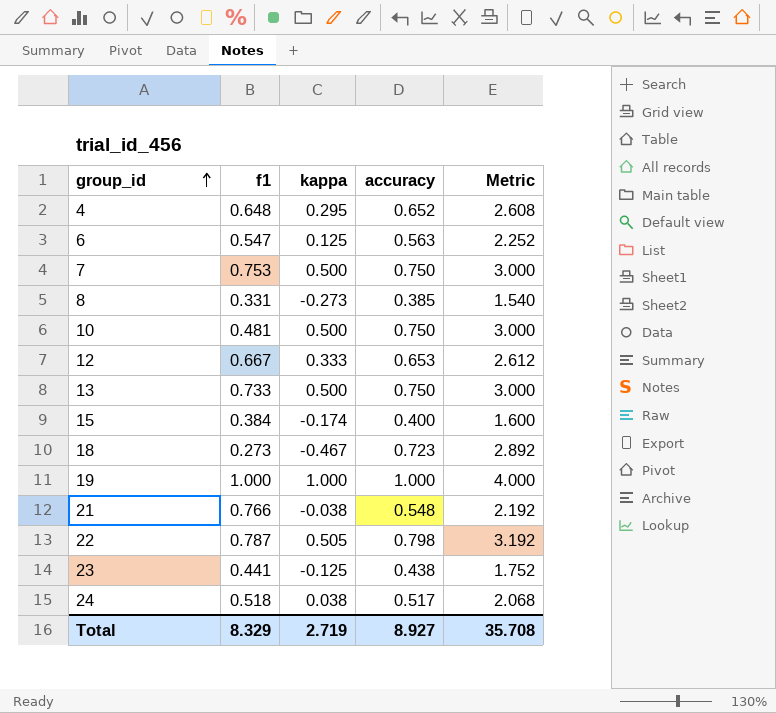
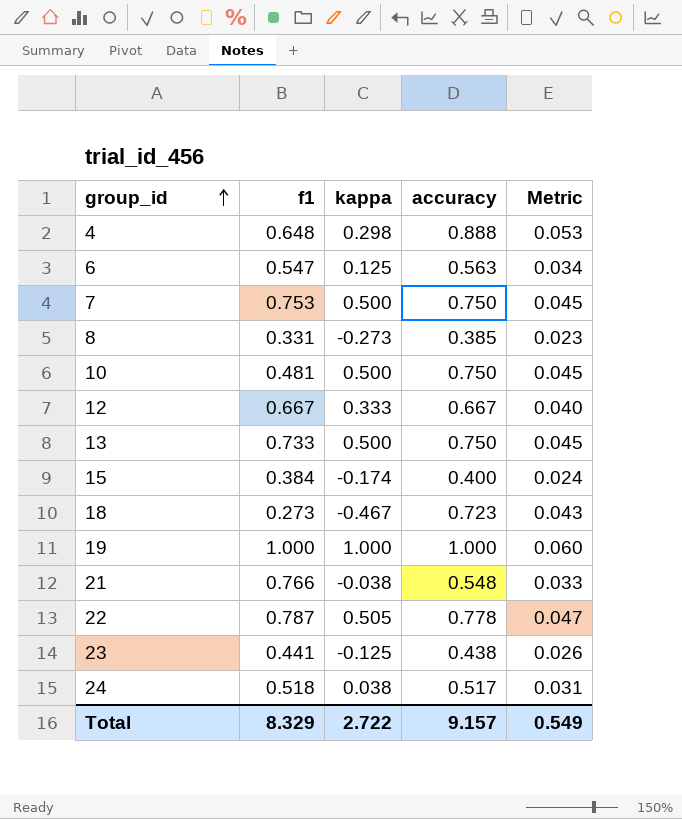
column Metric | formula: [accuracy] * 4 -> [accuracy] * 0.06
4 | kappa: 0.295 -> 0.298
4 | accuracy: 0.652 -> 0.888
12 | accuracy: 0.653 -> 0.667
22 | accuracy: 0.798 -> 0.778
Total | kappa: 2.719 -> 2.722
Total | accuracy: 8.927 -> 9.157
Total | Metric: 35.708 -> 0.549

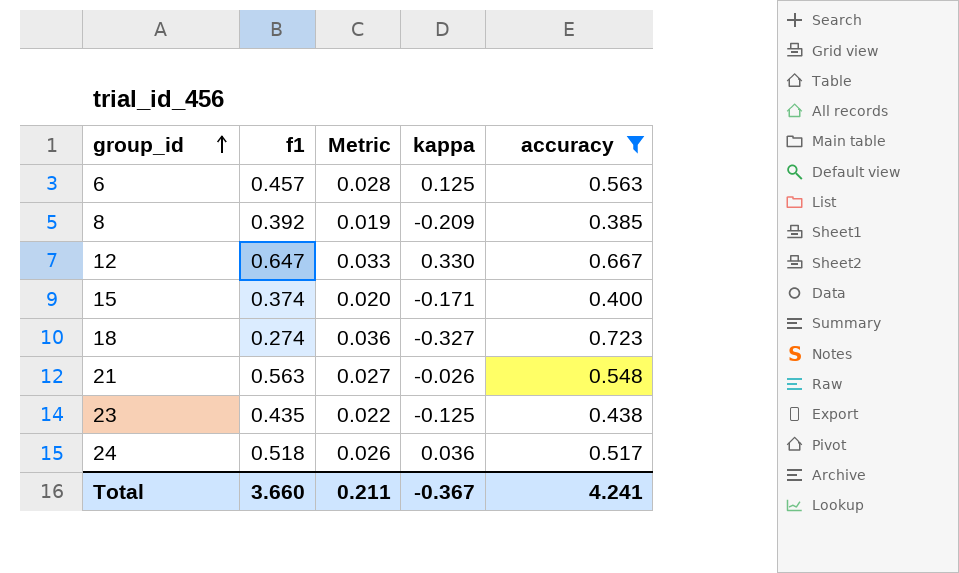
filter: none -> accuracy <= 0.723
column Metric | formula: [accuracy] * 0.06 -> [accuracy] * 0.05
column Metric | position: 5 -> 3
6 | f1: 0.547 -> 0.457
8 | f1: 0.331 -> 0.392
8 | kappa: -0.273 -> -0.209
12 | f1: 0.667 -> 0.647
12 | kappa: 0.333 -> 0.330
15 | f1: 0.384 -> 0.374
15 | kappa: -0.174 -> -0.171
18 | f1: 0.273 -> 0.274
18 | kappa: -0.467 -> -0.327
21 | f1: 0.766 -> 0.563
21 | kappa: -0.038 -> -0.026
23 | f1: 0.441 -> 0.435
24 | kappa: 0.038 -> 0.036
Total | f1: 8.329 -> 3.660
Total | Metric: 0.549 -> 0.211
Total | kappa: 2.722 -> -0.367
Total | accuracy: 9.157 -> 4.241

